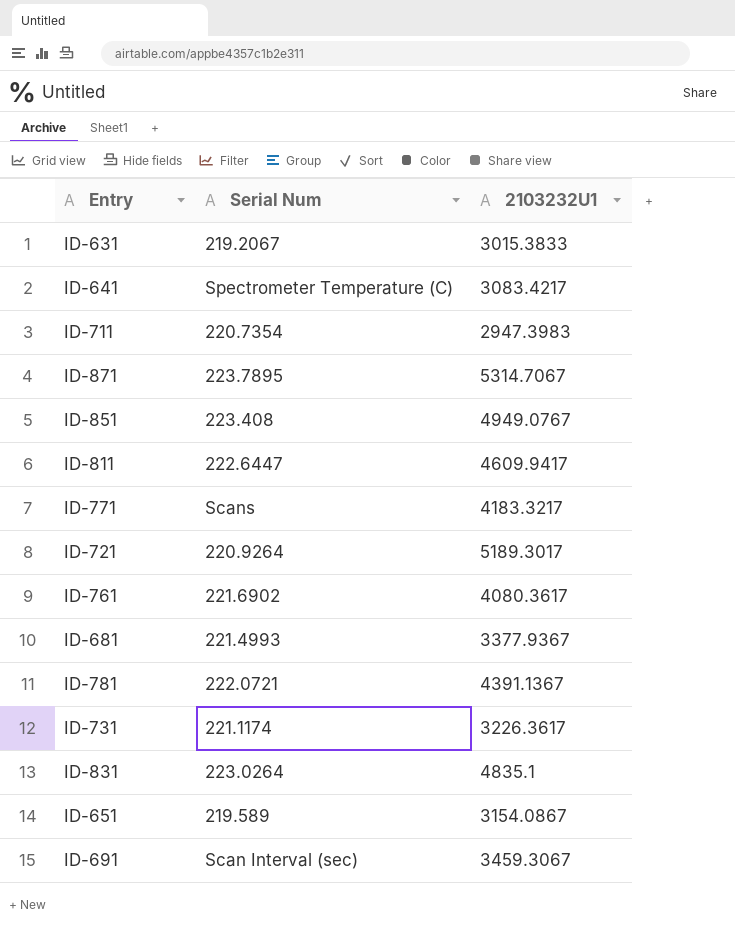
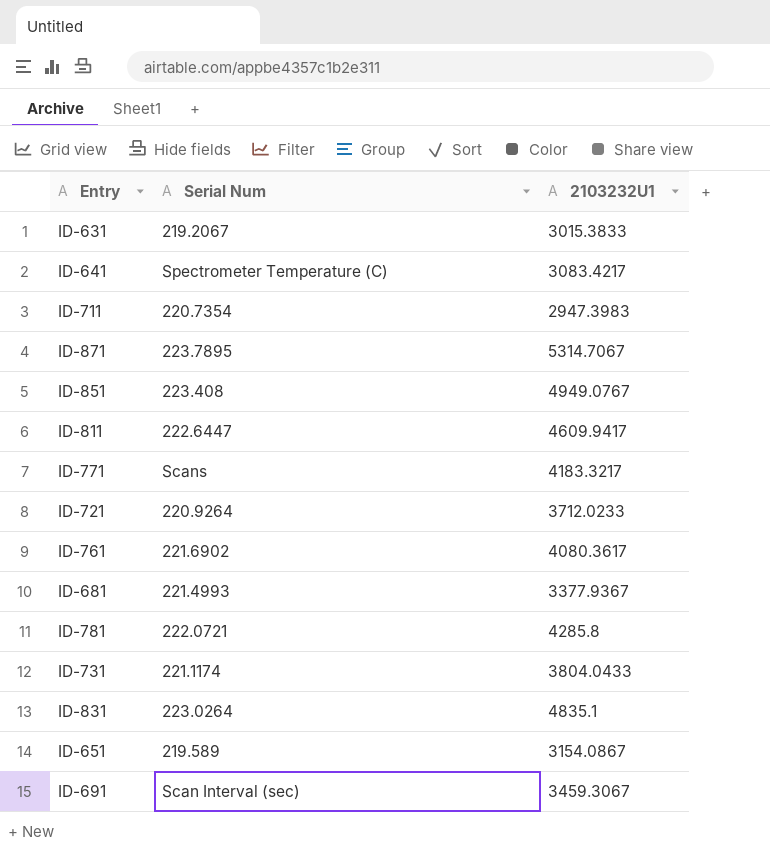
ID-721 | 2103232U1: 5189.3017 -> 3712.0233
ID-781 | 2103232U1: 4391.1367 -> 4285.8
ID-731 | 2103232U1: 3226.3617 -> 3804.0433

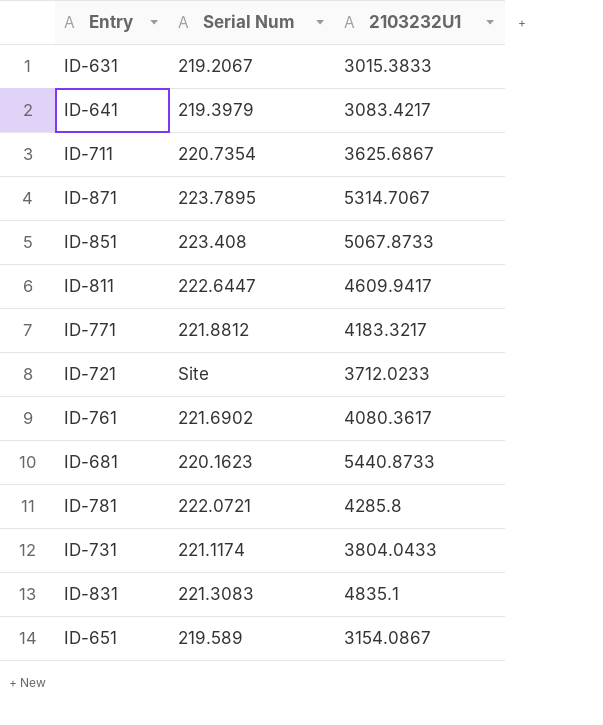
row ID-691: Scan Interval (sec) | 3459.3067 -> none
ID-641 | Serial Num: Spectrometer Temperature (C) -> 219.3979
ID-711 | 2103232U1: 2947.3983 -> 3625.6867
ID-851 | 2103232U1: 4949.0767 -> 5067.8733
ID-771 | Serial Num: Scans -> 221.8812
ID-721 | Serial Num: 220.9264 -> Site
ID-681 | Serial Num: 221.4993 -> 220.1623
ID-681 | 2103232U1: 3377.9367 -> 5440.8733
ID-831 | Serial Num: 223.0264 -> 221.3083

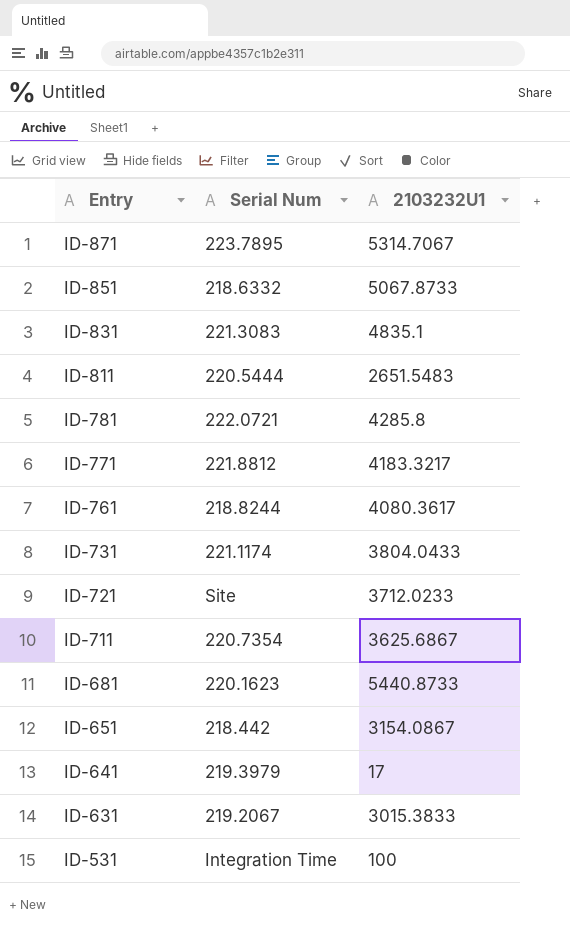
row order: none -> Entry descending
ID-851 | Serial Num: 223.408 -> 218.6332
ID-811 | Serial Num: 222.6447 -> 220.5444
ID-811 | 2103232U1: 4609.9417 -> 2651.5483
ID-761 | Serial Num: 221.6902 -> 218.8244
ID-651 | Serial Num: 219.589 -> 218.442
ID-641 | 2103232U1: 3083.4217 -> 17
row ID-531: none -> Integration Time | 100

